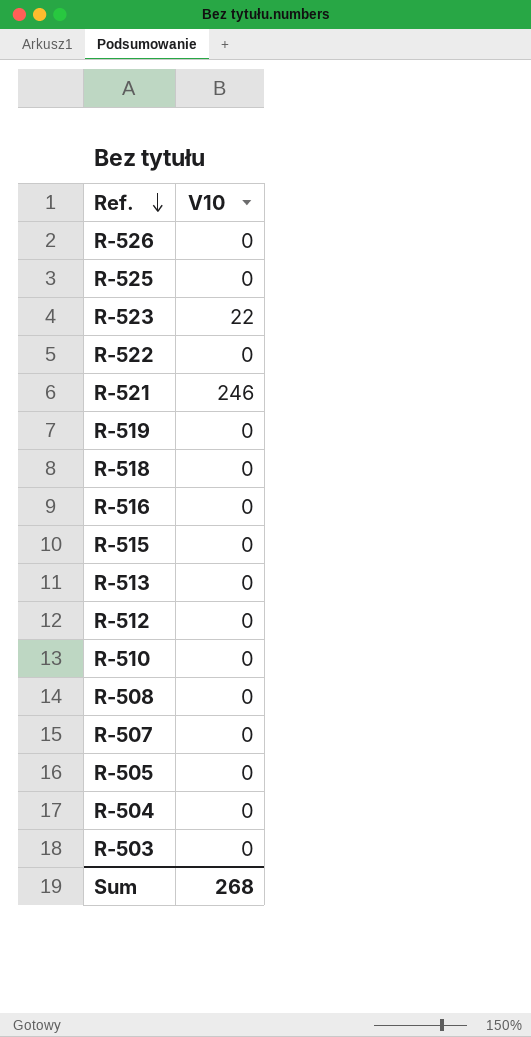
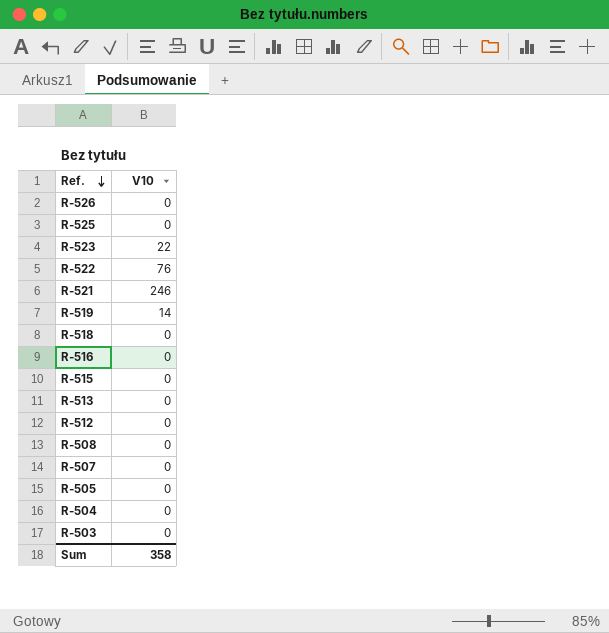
row R-510: 0 -> none
R-522 | V10: 0 -> 76
R-519 | V10: 0 -> 14
Sum | V10: 268 -> 358

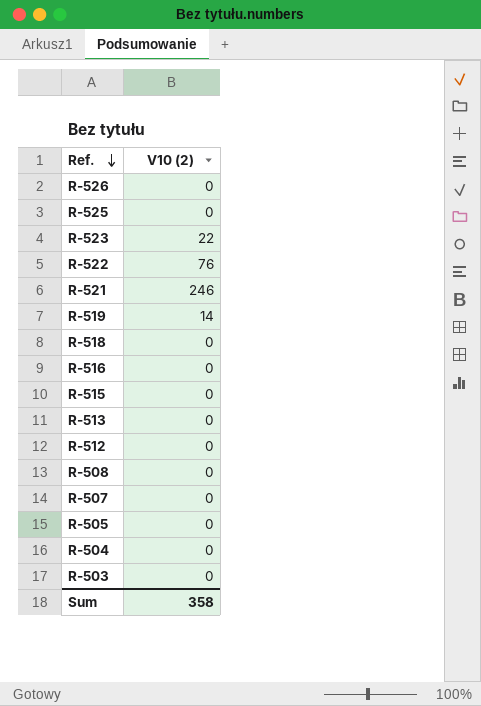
column name: V10 -> V10 (2)

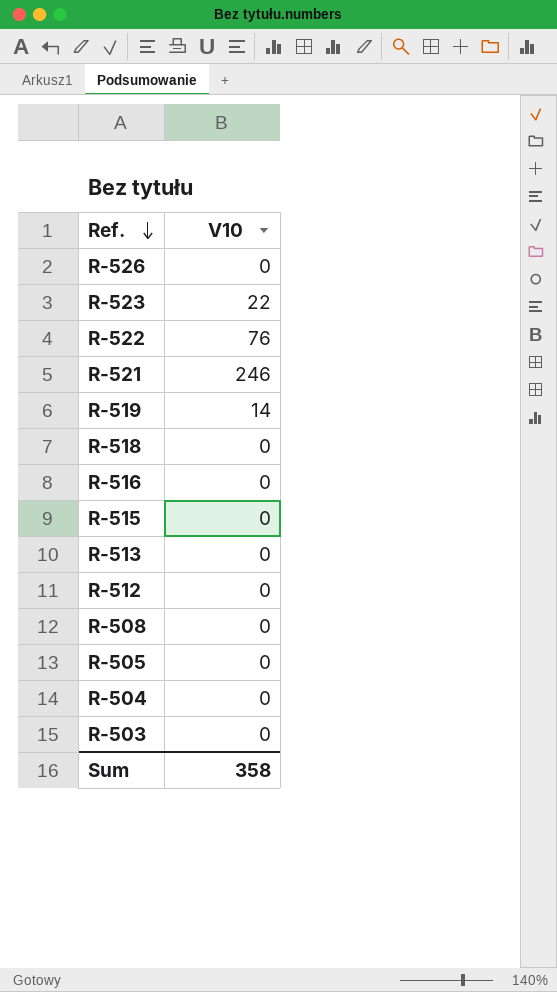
column name: V10 (2) -> V10
row R-525: 0 -> none
row R-507: 0 -> none

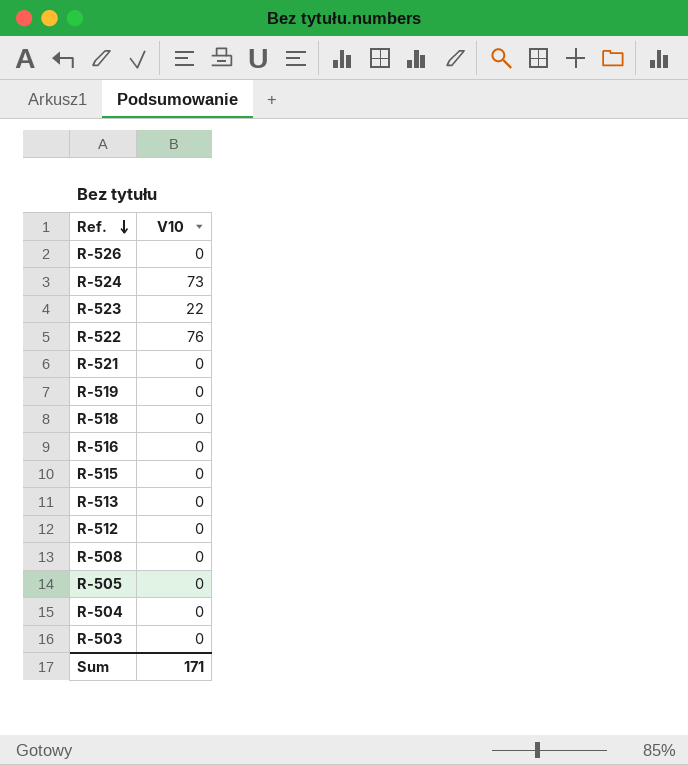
row R-524: none -> 73
R-521 | V10: 246 -> 0
R-519 | V10: 14 -> 0
Sum | V10: 358 -> 171

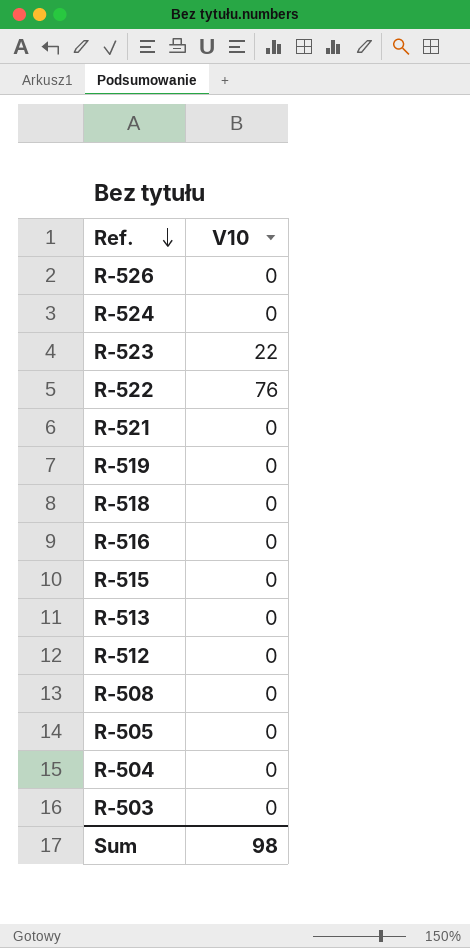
R-524 | V10: 73 -> 0
Sum | V10: 171 -> 98

